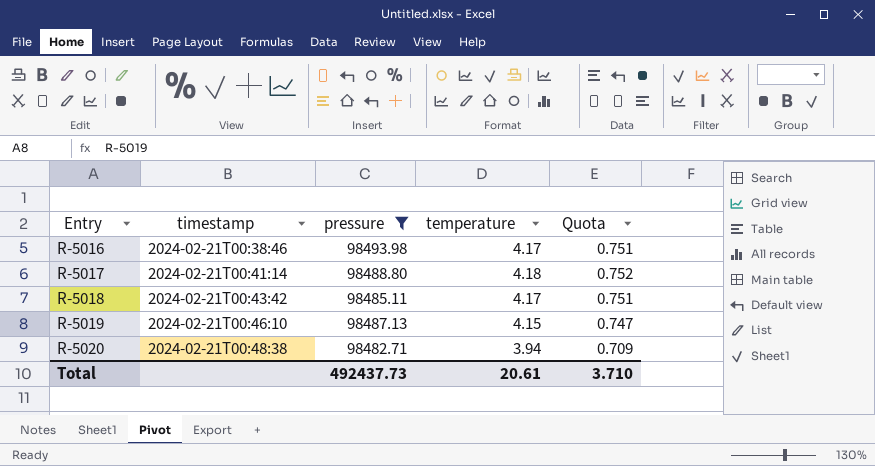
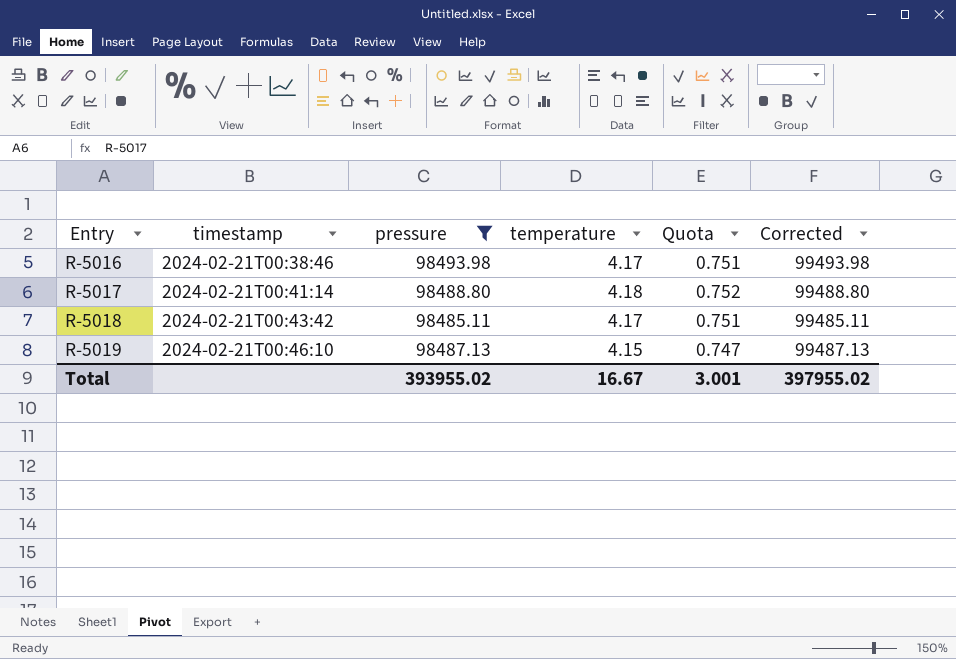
column Corrected | formula: none -> [pressure] + 1000
row R-5020: 2024-02-21T00:48:38 | 98482.71 | 3.94 | 0.709 -> none
Total | pressure: 492437.73 -> 393955.02
Total | temperature: 20.61 -> 16.67
Total | Quota: 3.710 -> 3.001

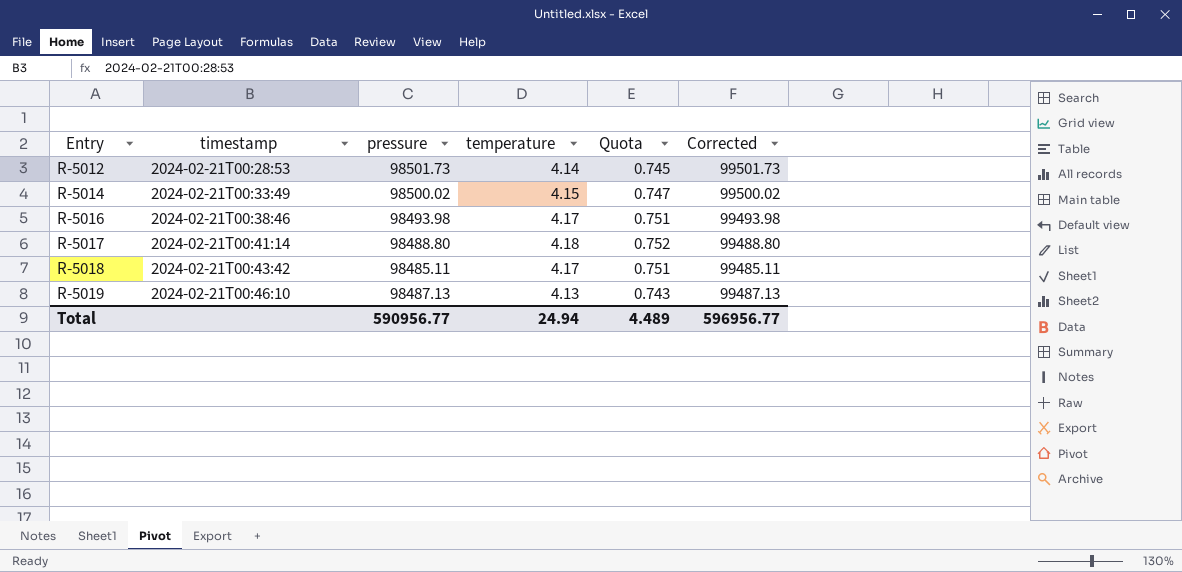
filter: pressure <= 98493.98 -> none
R-5019 | temperature: 4.15 -> 4.13
R-5019 | Quota: 0.747 -> 0.743
Total | pressure: 393955.02 -> 590956.77
Total | temperature: 16.67 -> 24.94
Total | Quota: 3.001 -> 4.489
Total | Corrected: 397955.02 -> 596956.77

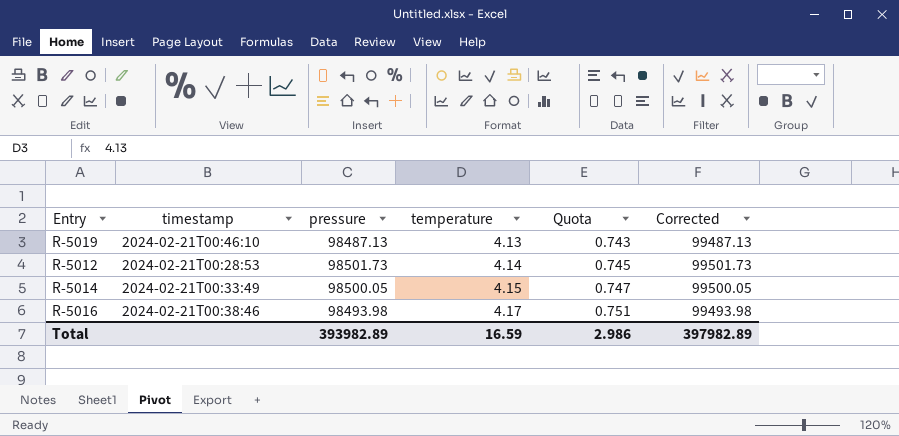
row order: Entry ascending -> temperature ascending
row R-5017: 2024-02-21T00:41:14 | 98488.80 | 4.18 | 0.752 | 99488.80 -> none
row R-5018: 2024-02-21T00:43:42 | 98485.11 | 4.17 | 0.751 | 99485.11 -> none
R-5014 | pressure: 98500.02 -> 98500.05
R-5014 | Corrected: 99500.02 -> 99500.05
Total | pressure: 590956.77 -> 393982.89
Total | temperature: 24.94 -> 16.59
Total | Quota: 4.489 -> 2.986
Total | Corrected: 596956.77 -> 397982.89

